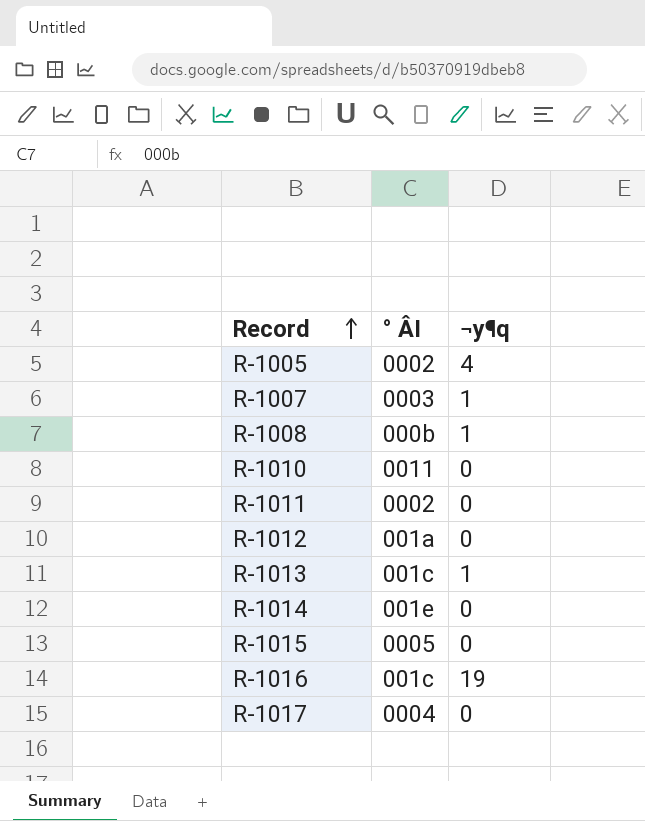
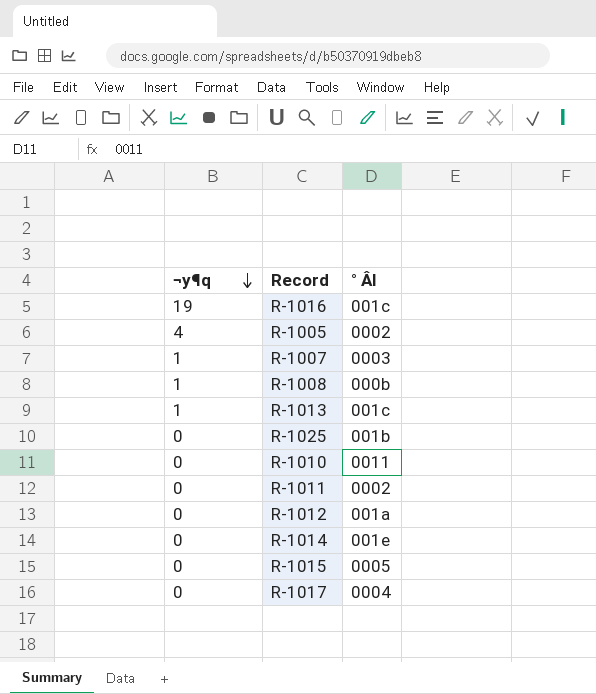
row order: Record ascending -> ¬y¶q descending
column ¬y¶q | position: 3 -> 1
row R-1025: none -> 0 | 001b

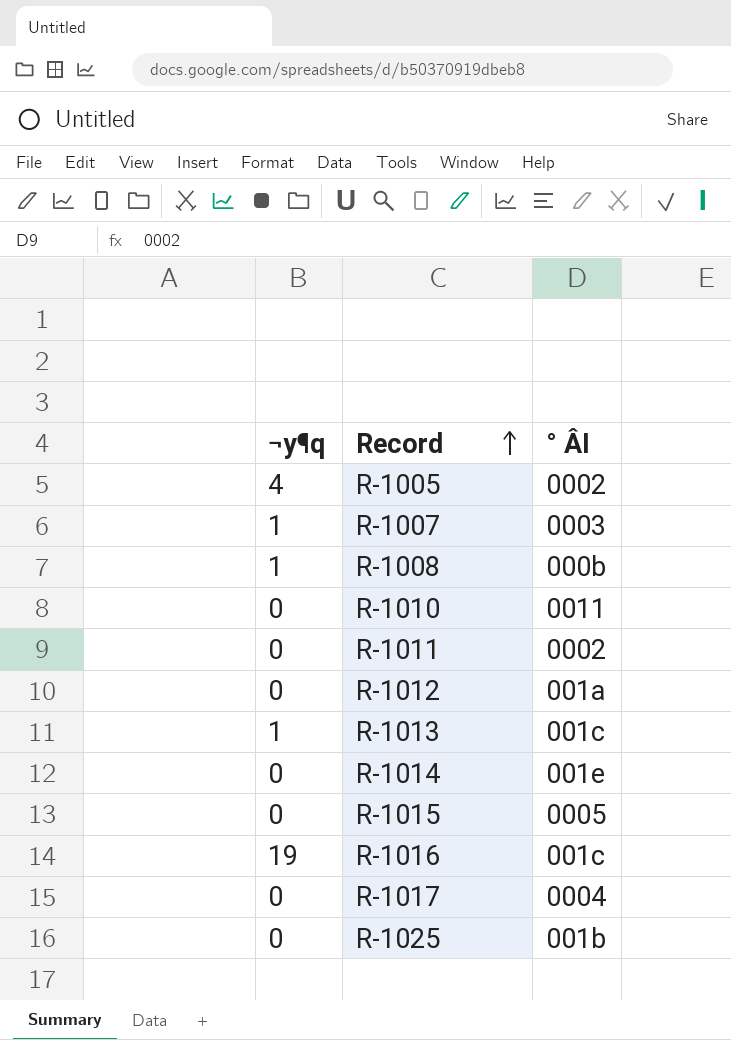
row order: ¬y¶q descending -> Record ascending

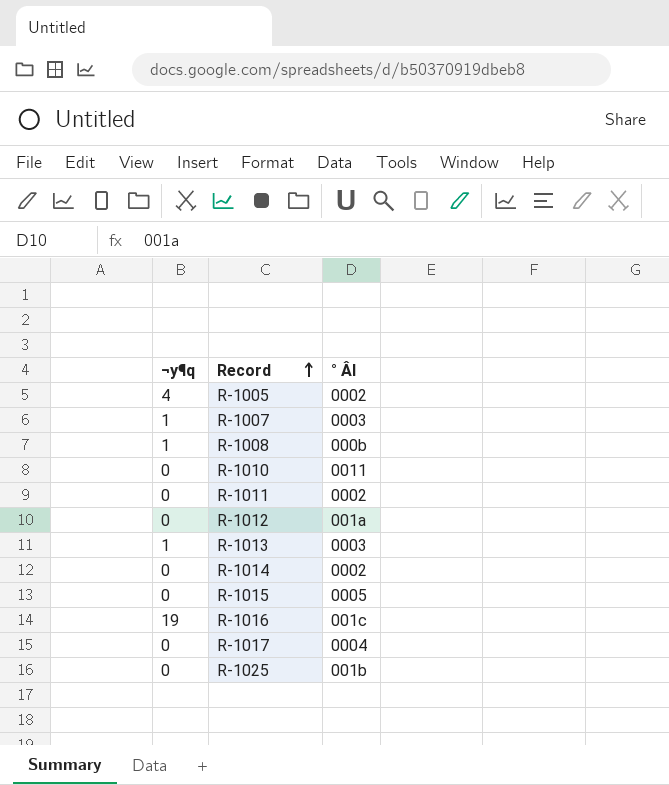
R-1013 | ° ÂI: 001c -> 0003
R-1014 | ° ÂI: 001e -> 0002

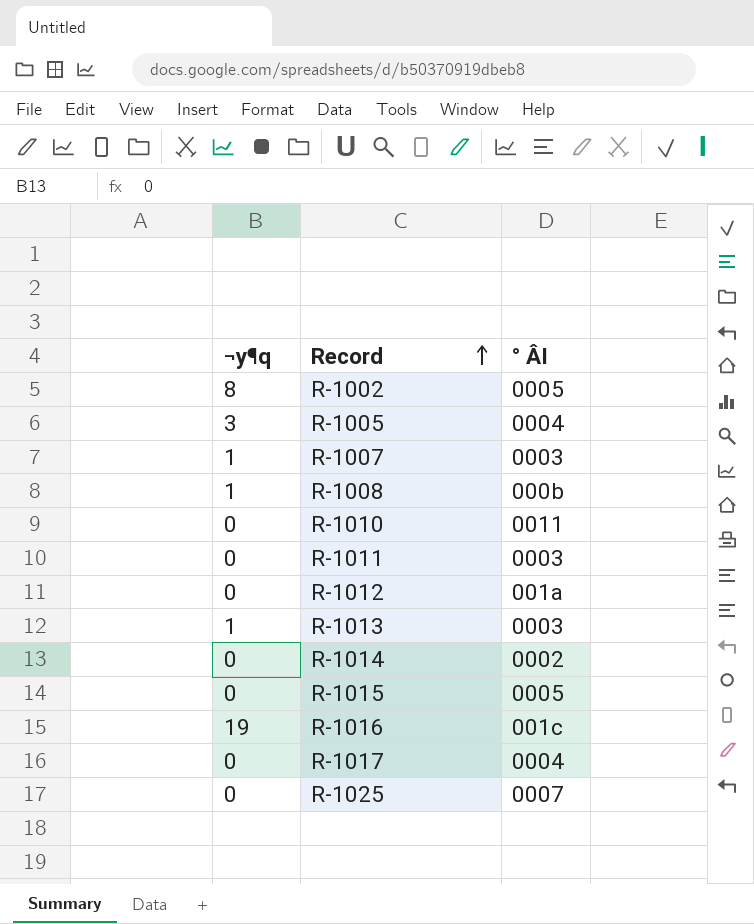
row R-1002: none -> 8 | 0005
R-1005 | ¬y¶q: 4 -> 3
R-1005 | ° ÂI: 0002 -> 0004
R-1011 | ° ÂI: 0002 -> 0003
R-1025 | ° ÂI: 001b -> 0007

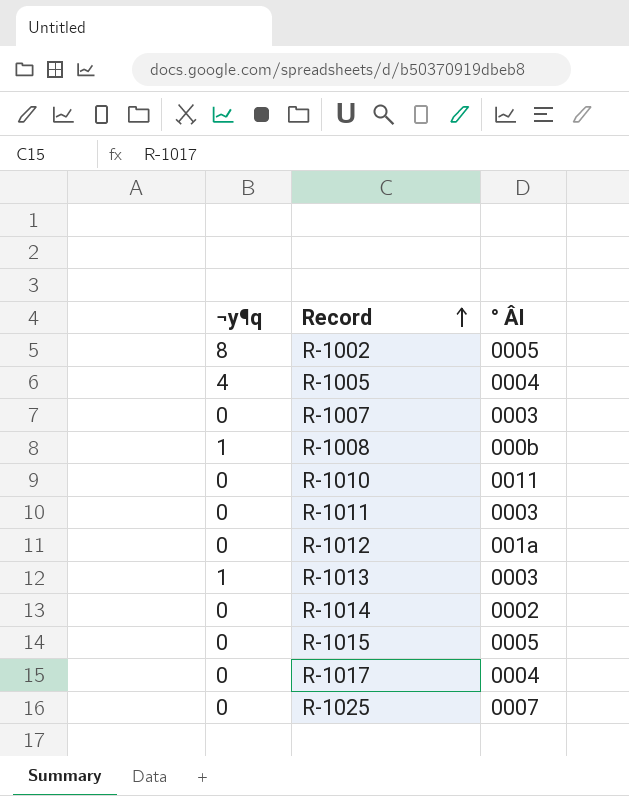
row R-1016: 19 | 001c -> none
R-1005 | ¬y¶q: 3 -> 4
R-1007 | ¬y¶q: 1 -> 0

